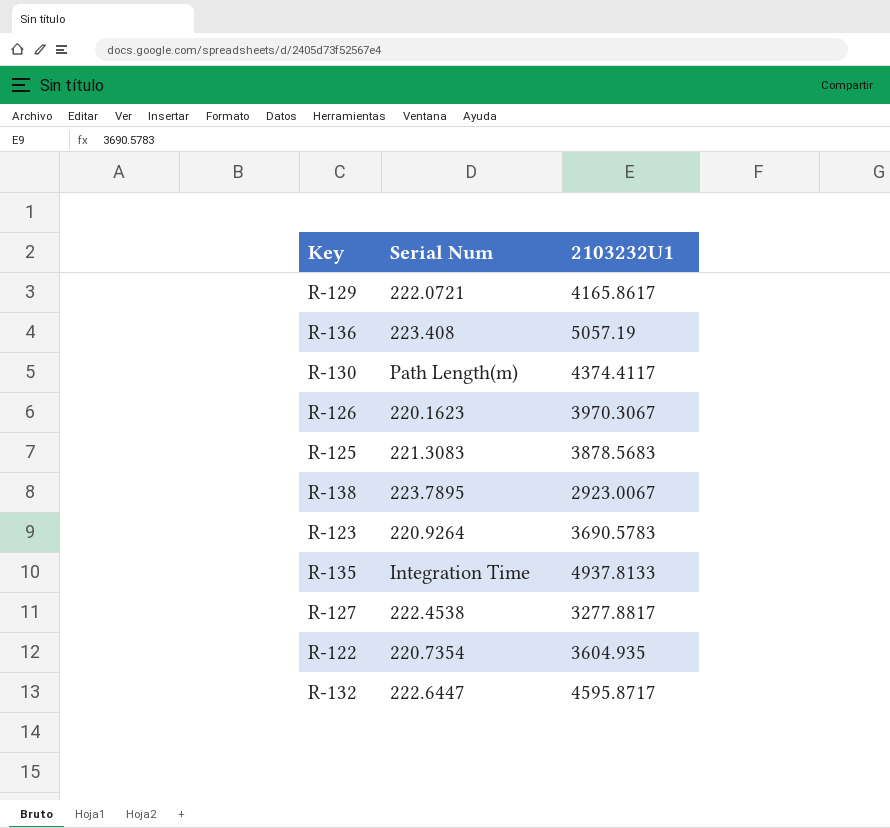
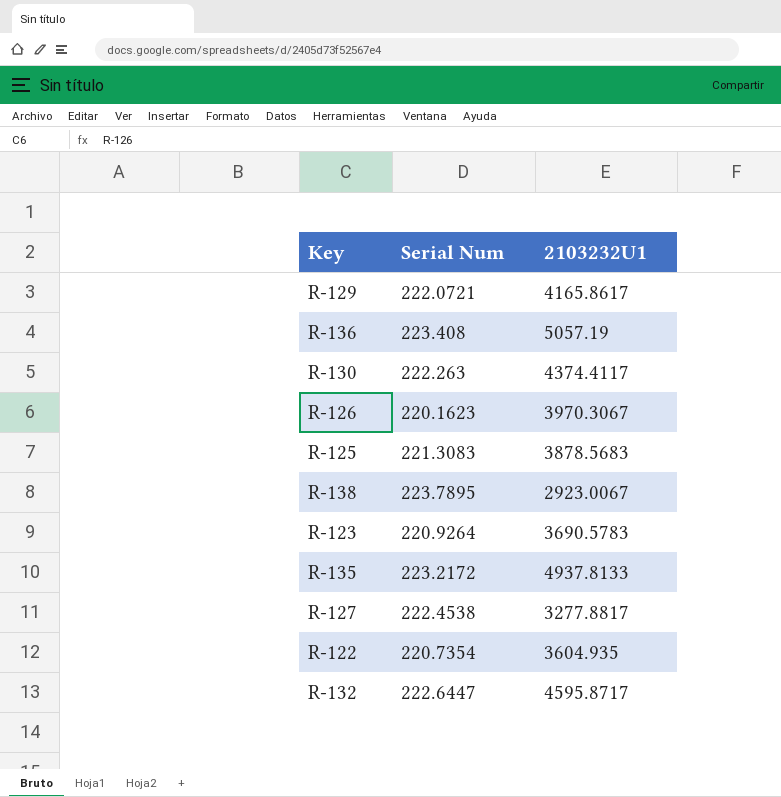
R-130 | Serial Num: Path Length(m) -> 222.263
R-135 | Serial Num: Integration Time -> 223.2172

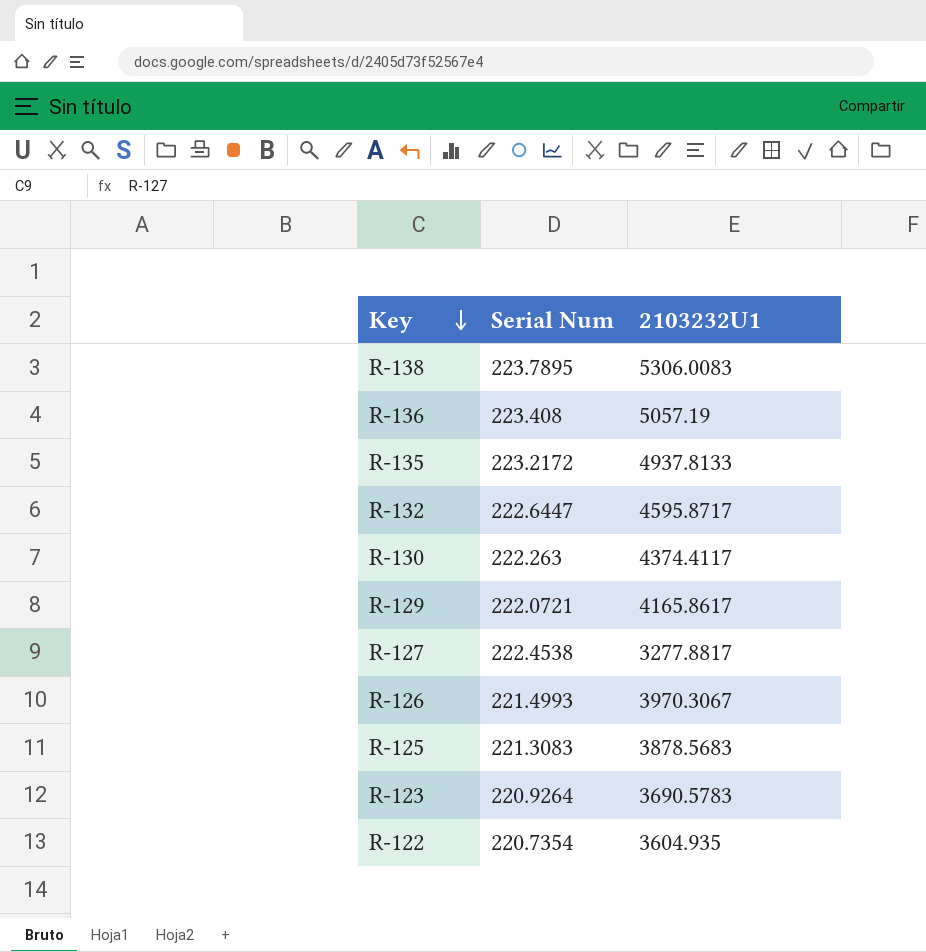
row order: none -> Key descending
R-138 | 2103232U1: 2923.0067 -> 5306.0083
R-126 | Serial Num: 220.1623 -> 221.4993

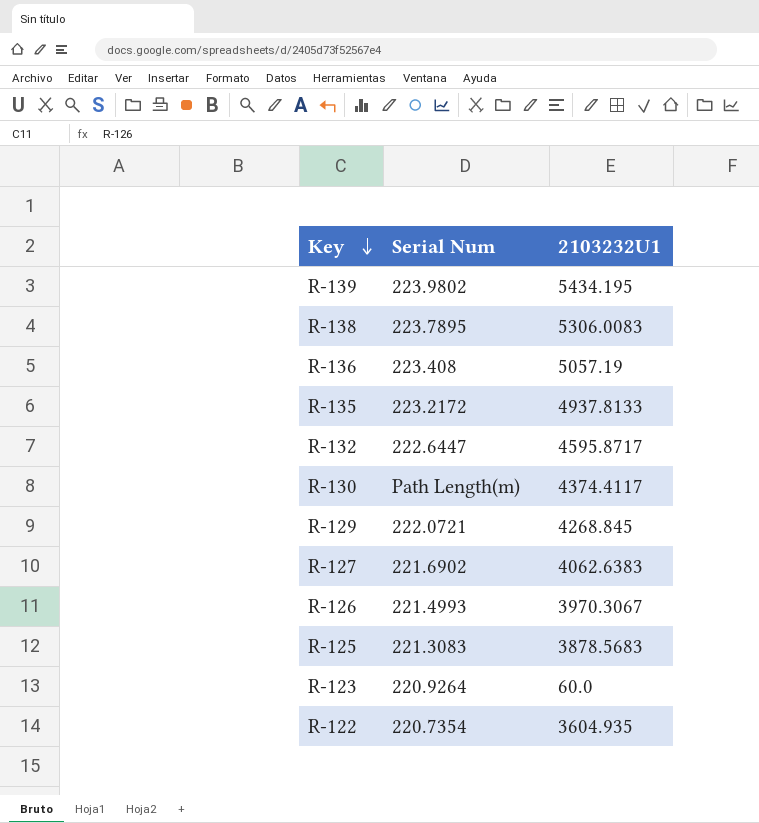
row R-139: none -> 223.9802 | 5434.195
R-130 | Serial Num: 222.263 -> Path Length(m)
R-129 | 2103232U1: 4165.8617 -> 4268.845
R-127 | Serial Num: 222.4538 -> 221.6902
R-127 | 2103232U1: 3277.8817 -> 4062.6383
R-123 | 2103232U1: 3690.5783 -> 60.0

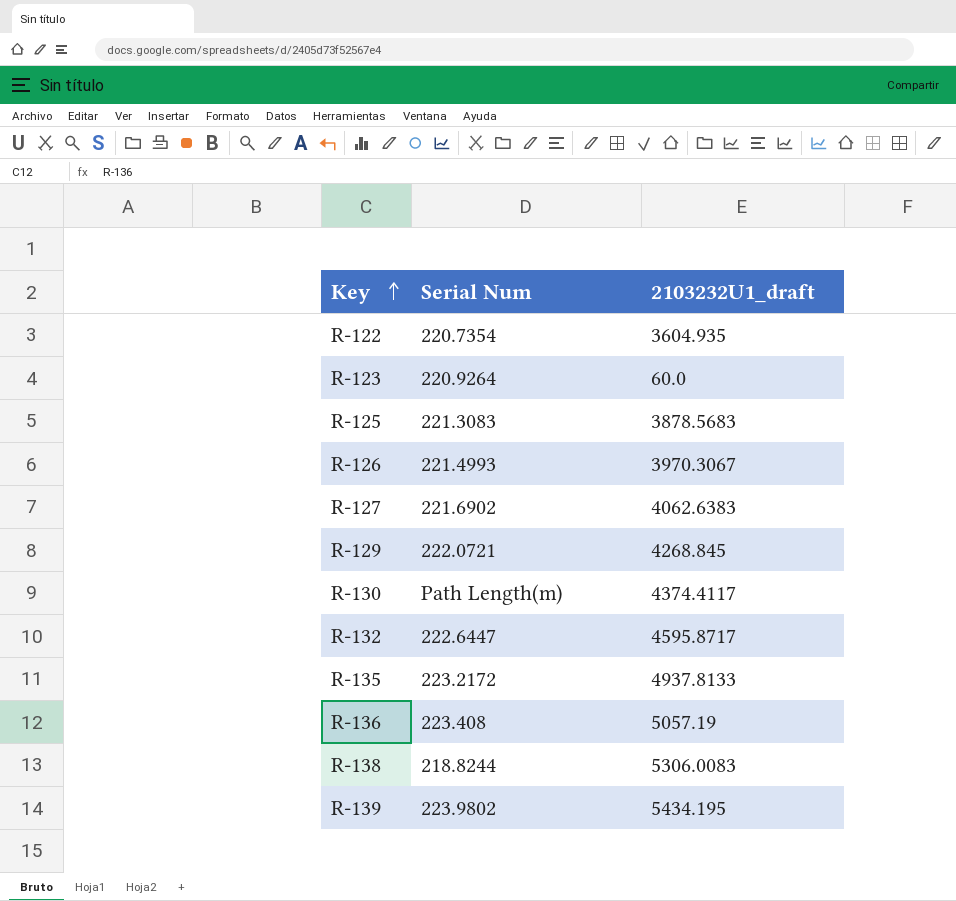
row order: Key descending -> Key ascending
column name: 2103232U1 -> 2103232U1_draft
R-138 | Serial Num: 223.7895 -> 218.8244

